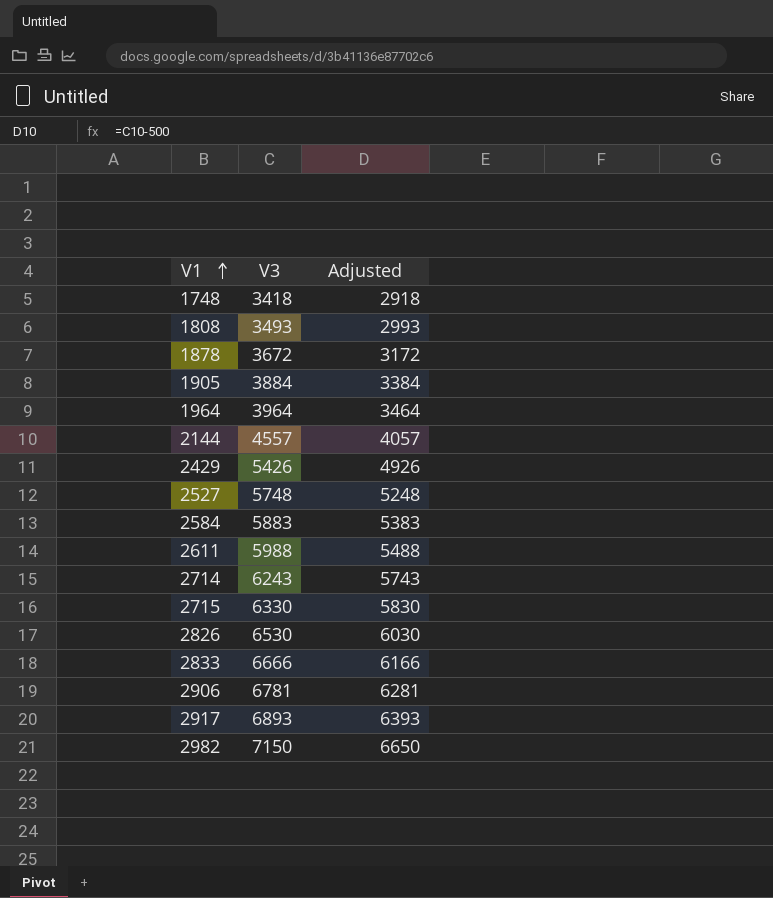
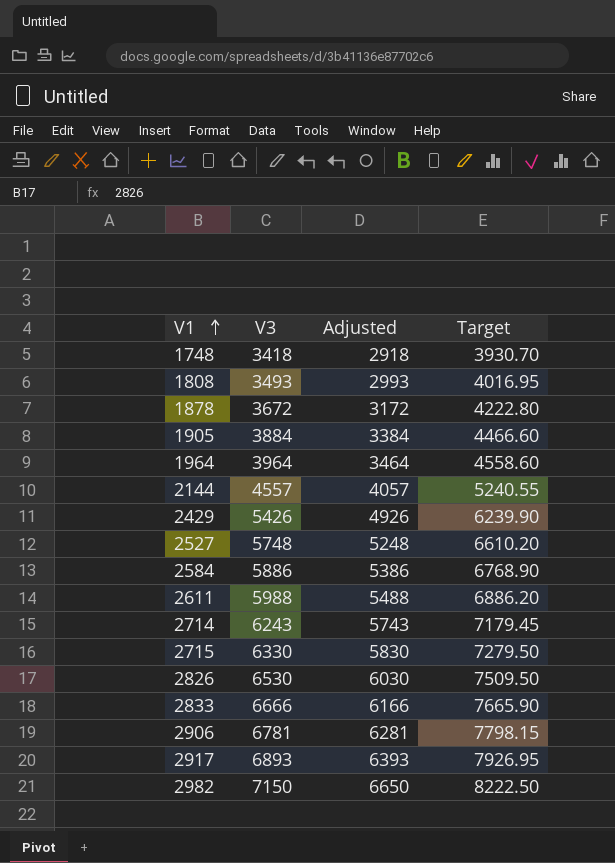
column Target | formula: none -> [V3] * 1.15
2584 | V3: 5883 -> 5886
2584 | Adjusted: 5383 -> 5386

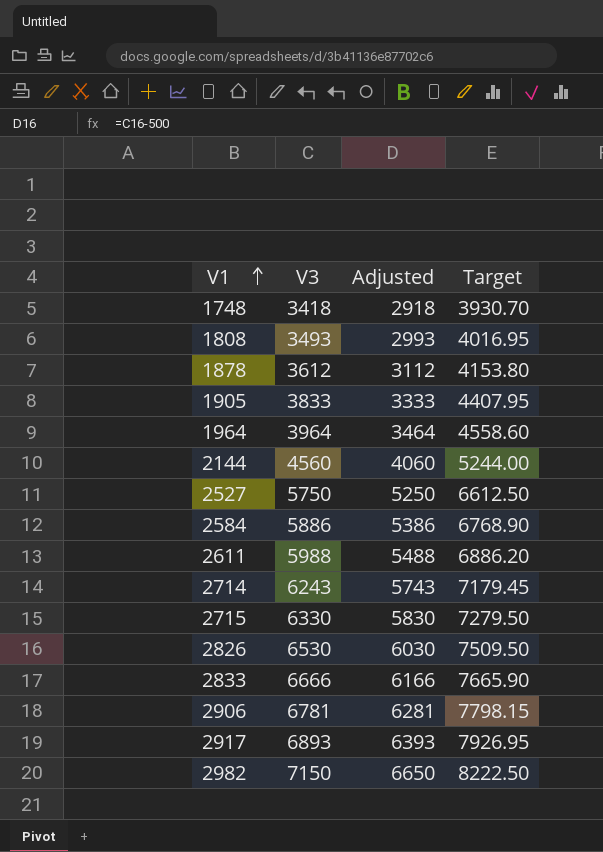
row 2429: 5426 | 4926 | 6239.90 -> none
1878 | V3: 3672 -> 3612
1878 | Adjusted: 3172 -> 3112
1878 | Target: 4222.80 -> 4153.80
1905 | V3: 3884 -> 3833
1905 | Adjusted: 3384 -> 3333
1905 | Target: 4466.60 -> 4407.95
2144 | V3: 4557 -> 4560
2144 | Adjusted: 4057 -> 4060
2144 | Target: 5240.55 -> 5244.00
2527 | V3: 5748 -> 5750
2527 | Adjusted: 5248 -> 5250
2527 | Target: 6610.20 -> 6612.50

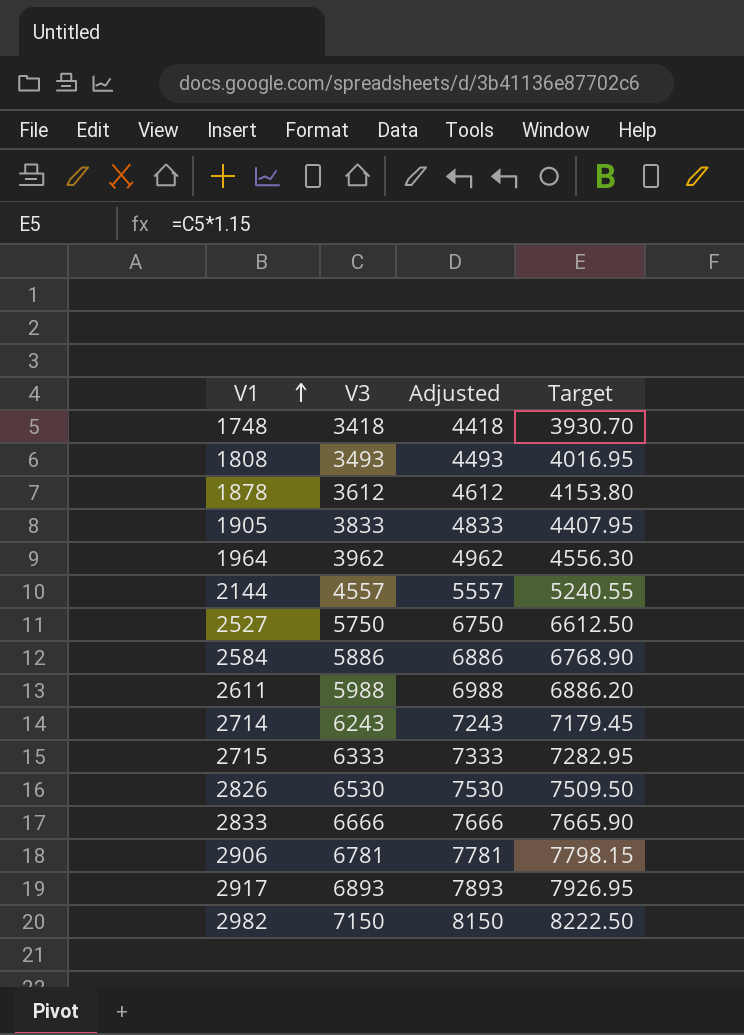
column Adjusted | formula: [V3] - 500 -> [V3] + 1000
1964 | V3: 3964 -> 3962
1964 | Target: 4558.60 -> 4556.30
2144 | V3: 4560 -> 4557
2144 | Target: 5244.00 -> 5240.55
2715 | V3: 6330 -> 6333
2715 | Target: 7279.50 -> 7282.95

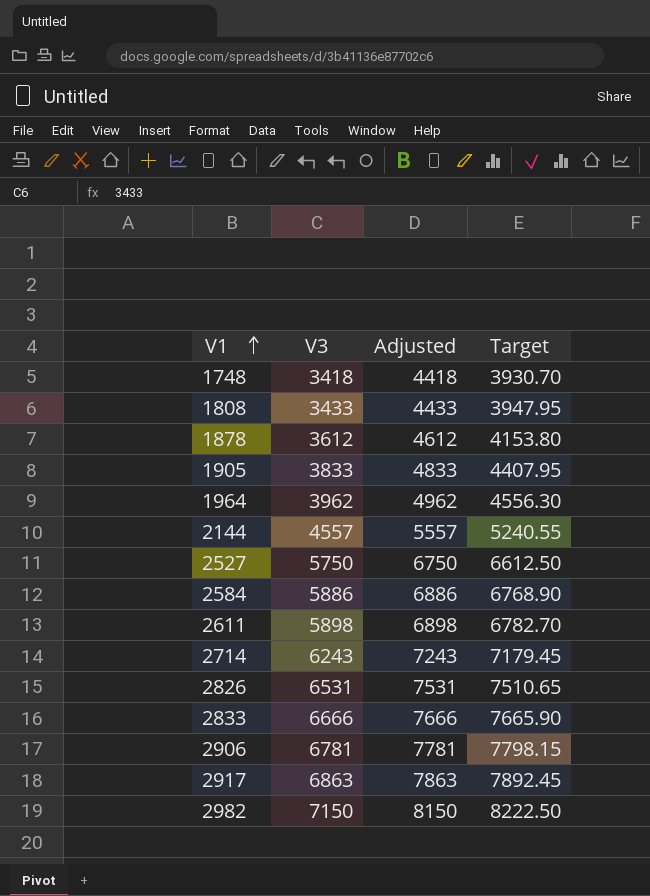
row 2715: 6333 | 7333 | 7282.95 -> none
1808 | V3: 3493 -> 3433
1808 | Adjusted: 4493 -> 4433
1808 | Target: 4016.95 -> 3947.95
2611 | V3: 5988 -> 5898
2611 | Adjusted: 6988 -> 6898
2611 | Target: 6886.20 -> 6782.70
2826 | V3: 6530 -> 6531
2826 | Adjusted: 7530 -> 7531
2826 | Target: 7509.50 -> 7510.65
2917 | V3: 6893 -> 6863
2917 | Adjusted: 7893 -> 7863
2917 | Target: 7926.95 -> 7892.45

